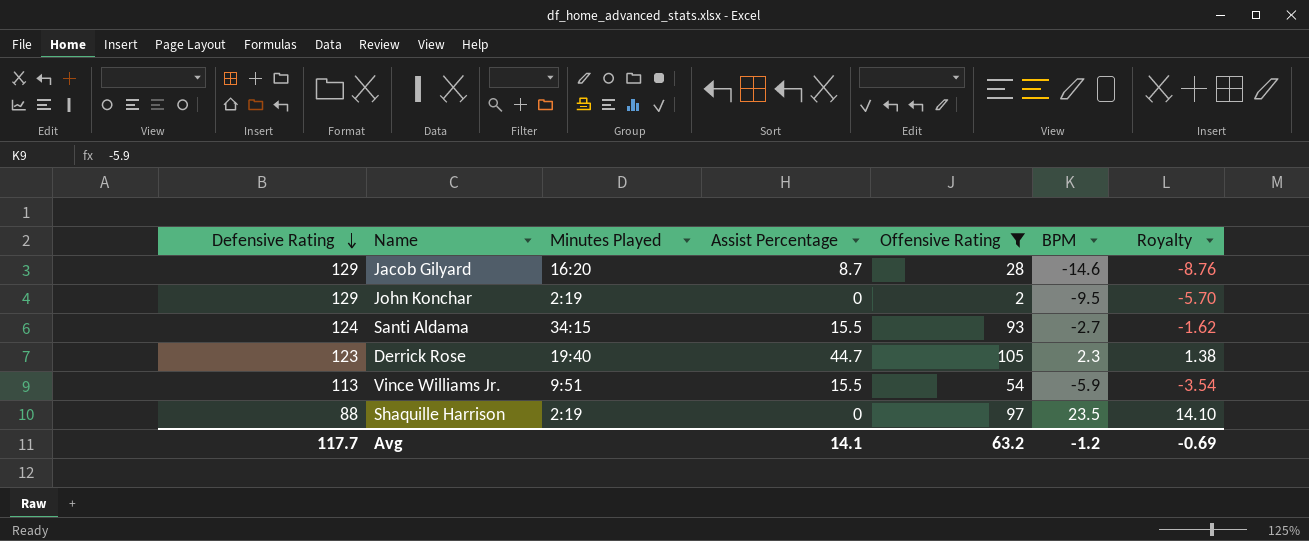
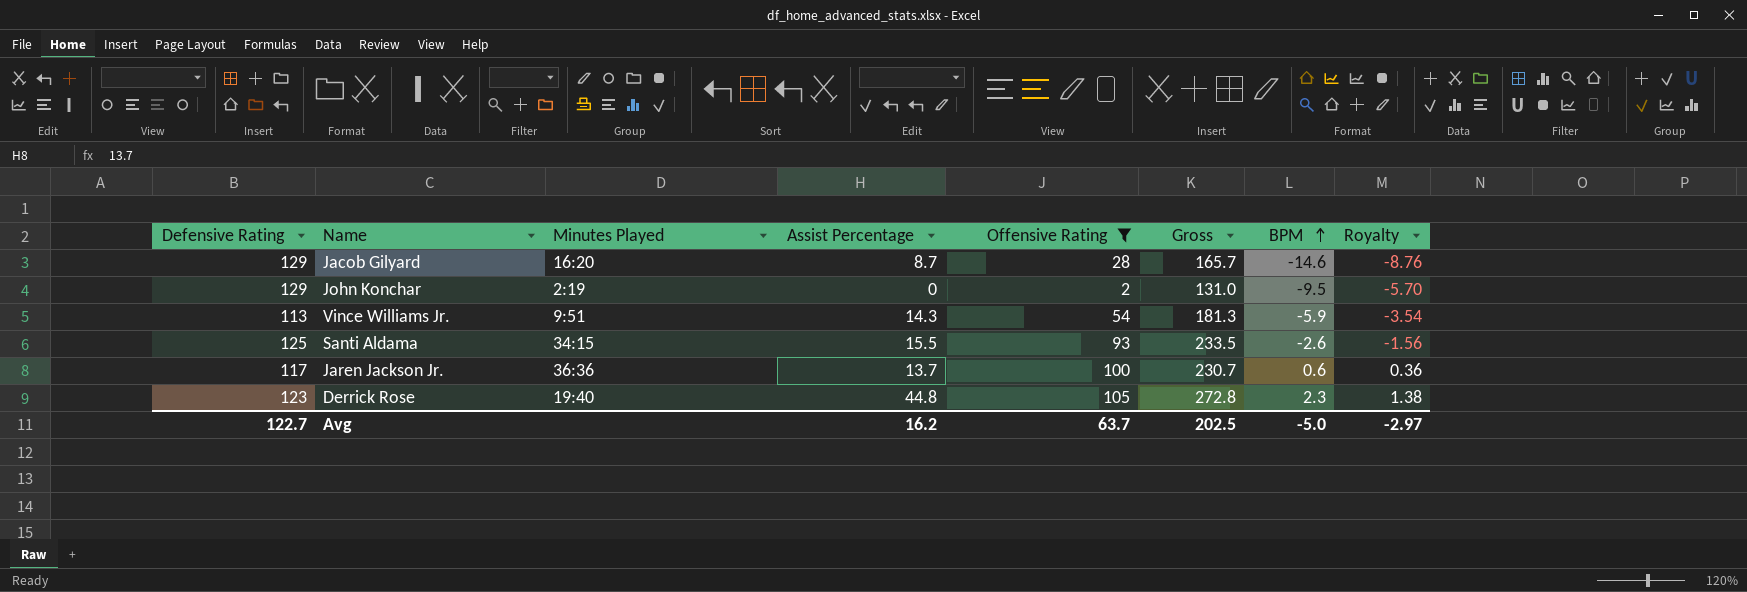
row order: Defensive Rating descending -> BPM ascending
column Gross | formula: none -> [Defensive Rating] + [Assist Percentage] + [Offensive Rating]
row Shaquille Harrison: 88 | 2:19 | 0 | 97 | 23.5 | 14.10 -> none
Vince Williams Jr. | Assist Percentage: 15.5 -> 14.3
Santi Aldama | Defensive Rating: 124 -> 125
Santi Aldama | BPM: -2.7 -> -2.6
Santi Aldama | Royalty: -1.62 -> -1.56
row Jaren Jackson Jr.: none -> 117 | 36:36 | 13.7 | 100 | 230.7 | 0.6 | 0.36
Derrick Rose | Assist Percentage: 44.7 -> 44.8
Avg | Defensive Rating: 117.7 -> 122.7
Avg | Assist Percentage: 14.1 -> 16.2
Avg | Offensive Rating: 63.2 -> 63.7
Avg | BPM: -1.2 -> -5.0
Avg | Royalty: -0.69 -> -2.97

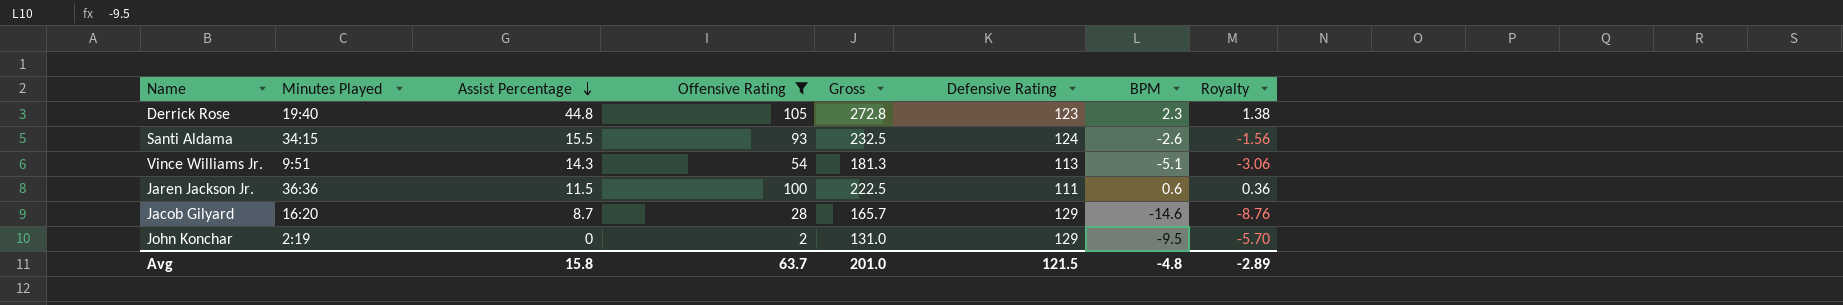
row order: BPM ascending -> Assist Percentage descending
column Defensive Rating | position: 1 -> 6
Santi Aldama | Gross: 233.5 -> 232.5
Santi Aldama | Defensive Rating: 125 -> 124
Vince Williams Jr. | BPM: -5.9 -> -5.1
Vince Williams Jr. | Royalty: -3.54 -> -3.06
Jaren Jackson Jr. | Assist Percentage: 13.7 -> 11.5
Jaren Jackson Jr. | Gross: 230.7 -> 222.5
Jaren Jackson Jr. | Defensive Rating: 117 -> 111
Avg | Assist Percentage: 16.2 -> 15.8
Avg | Gross: 202.5 -> 201.0
Avg | Defensive Rating: 122.7 -> 121.5
Avg | BPM: -5.0 -> -4.8
Avg | Royalty: -2.97 -> -2.89

